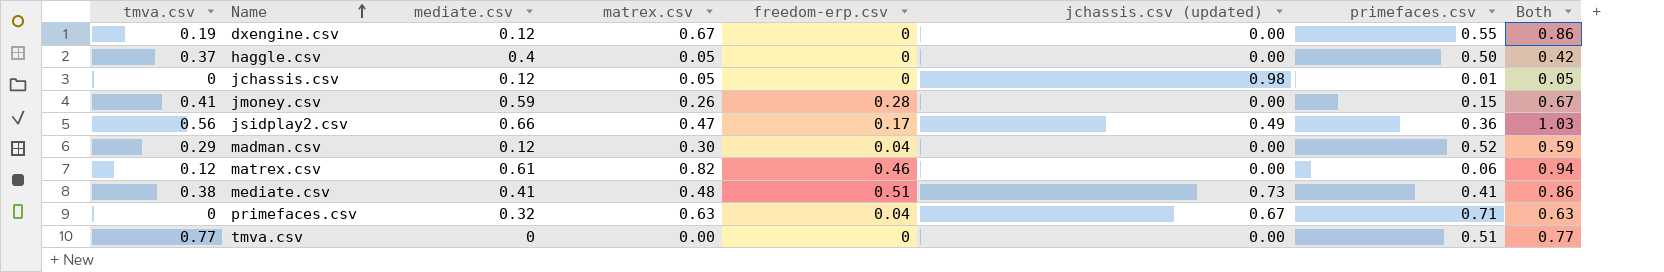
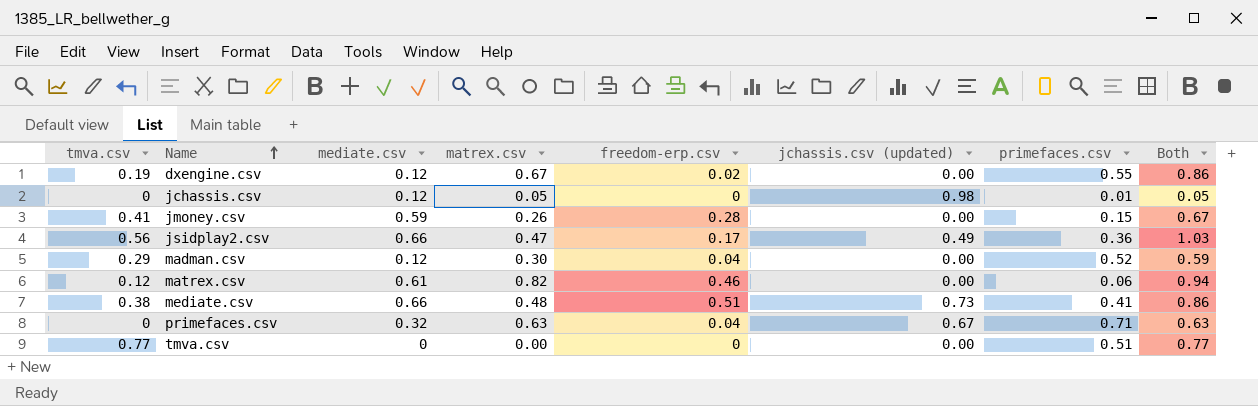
row haggle.csv: 0.37 | 0.4 | 0.05 | 0 | 0.00 | 0.50 | 0.42 -> none
dxengine.csv | freedom-erp.csv: 0 -> 0.02
mediate.csv | mediate.csv: 0.41 -> 0.66

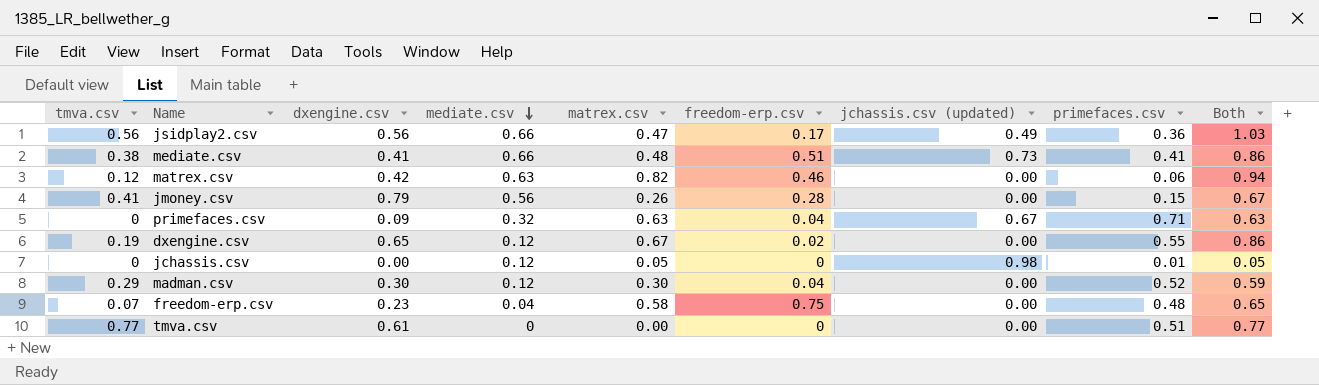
row order: Name ascending -> mediate.csv descending
column dxengine.csv | position: none -> 3
matrex.csv | mediate.csv: 0.61 -> 0.63
jmoney.csv | mediate.csv: 0.59 -> 0.56
row freedom-erp.csv: none -> 0.07 | 0.23 | 0.04 | 0.58 | 0.75 | 0.00 | 0.48 | 0.65

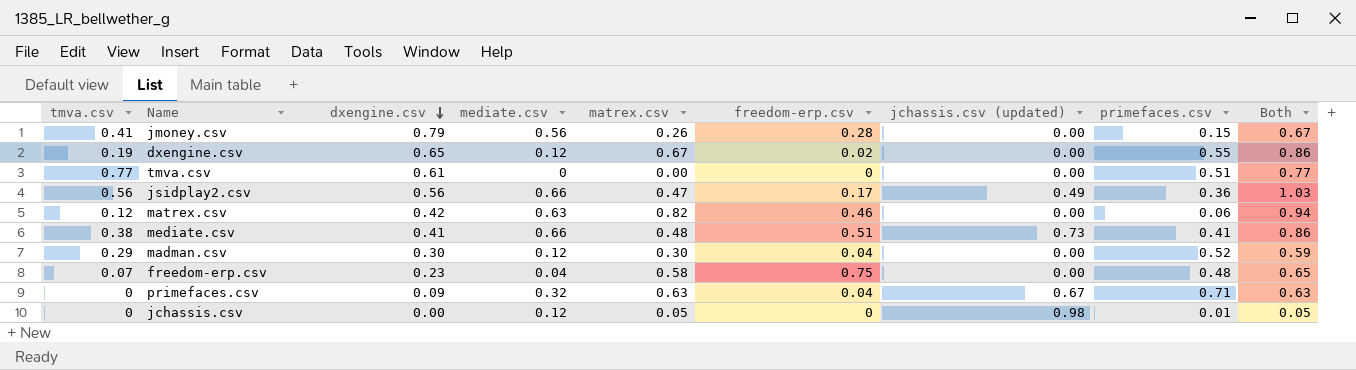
row order: mediate.csv descending -> dxengine.csv descending

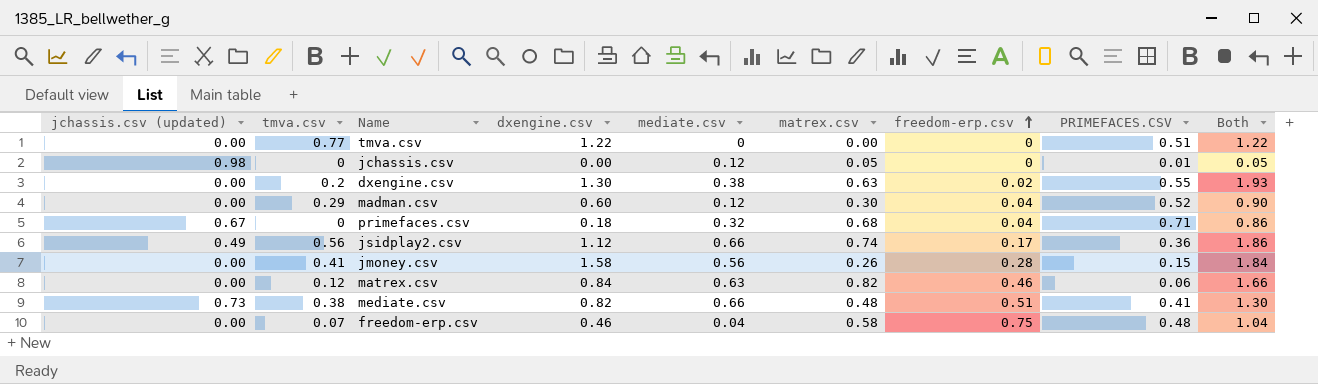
row order: dxengine.csv descending -> freedom-erp.csv ascending
column jchassis.csv (updated) | position: 7 -> 1
column name: primefaces.csv -> PRIMEFACES.CSV
column Both | formula: [tmva.csv] + [matrex.csv] -> [dxengine.csv] + [matrex.csv]
tmva.csv | dxengine.csv: 0.61 -> 1.22
dxengine.csv | tmva.csv: 0.19 -> 0.2
dxengine.csv | dxengine.csv: 0.65 -> 1.30
dxengine.csv | mediate.csv: 0.12 -> 0.38
dxengine.csv | matrex.csv: 0.67 -> 0.63
madman.csv | dxengine.csv: 0.30 -> 0.60
primefaces.csv | dxengine.csv: 0.09 -> 0.18
primefaces.csv | matrex.csv: 0.63 -> 0.68
jsidplay2.csv | dxengine.csv: 0.56 -> 1.12
jsidplay2.csv | matrex.csv: 0.47 -> 0.74
jmoney.csv | dxengine.csv: 0.79 -> 1.58
matrex.csv | dxengine.csv: 0.42 -> 0.84
mediate.csv | dxengine.csv: 0.41 -> 0.82
freedom-erp.csv | dxengine.csv: 0.23 -> 0.46

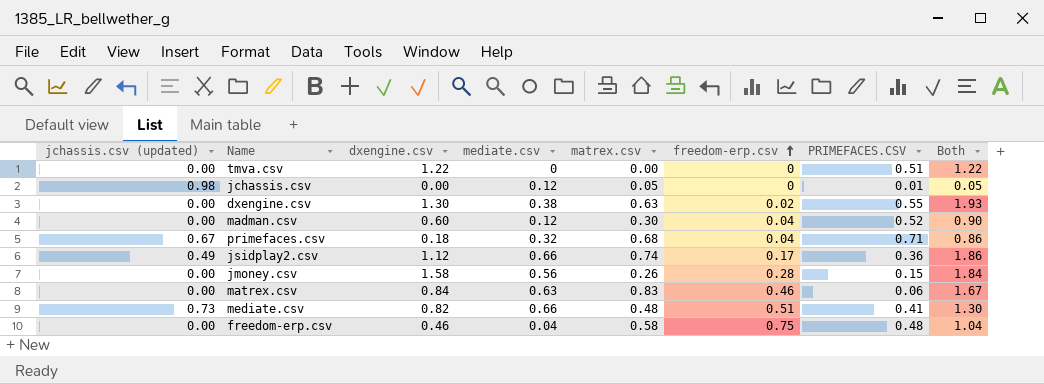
column tmva.csv | position: 2 -> none
matrex.csv | matrex.csv: 0.82 -> 0.83
matrex.csv | Both: 1.66 -> 1.67

